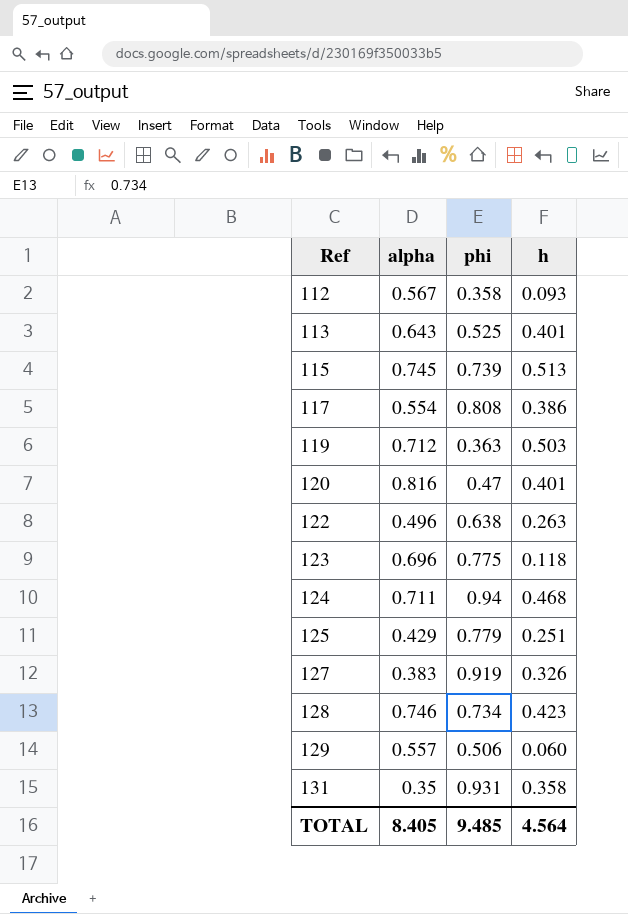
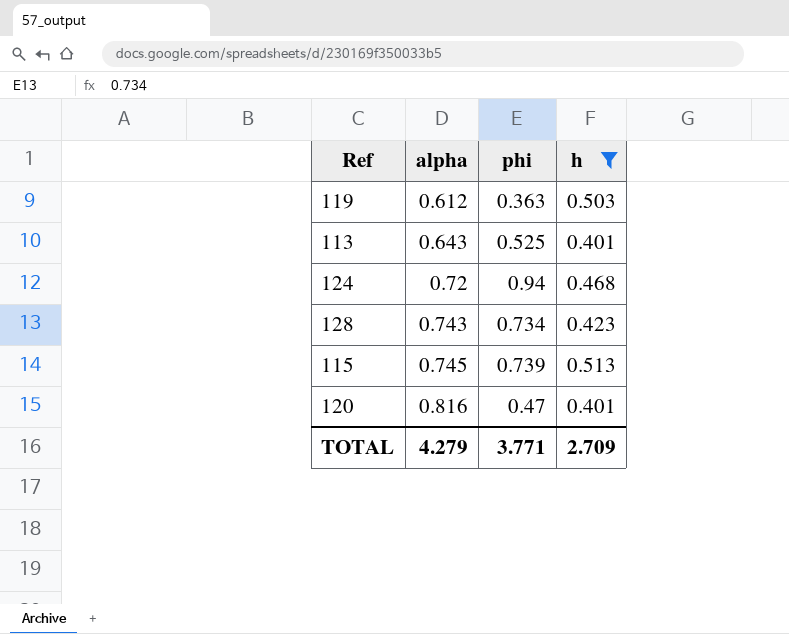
filter: none -> h >= 0.401
row order: Ref ascending -> alpha ascending
119 | alpha: 0.712 -> 0.612
124 | alpha: 0.711 -> 0.72
128 | alpha: 0.746 -> 0.743
TOTAL | alpha: 8.405 -> 4.279
TOTAL | phi: 9.485 -> 3.771
TOTAL | h: 4.564 -> 2.709

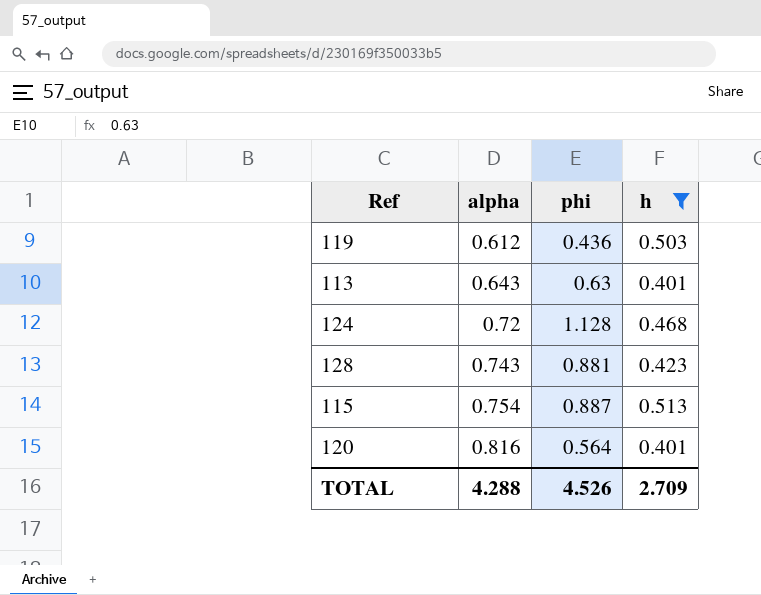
119 | phi: 0.363 -> 0.436
113 | phi: 0.525 -> 0.63
124 | phi: 0.94 -> 1.128
128 | phi: 0.734 -> 0.881
115 | alpha: 0.745 -> 0.754
115 | phi: 0.739 -> 0.887
120 | phi: 0.47 -> 0.564
TOTAL | alpha: 4.279 -> 4.288
TOTAL | phi: 3.771 -> 4.526

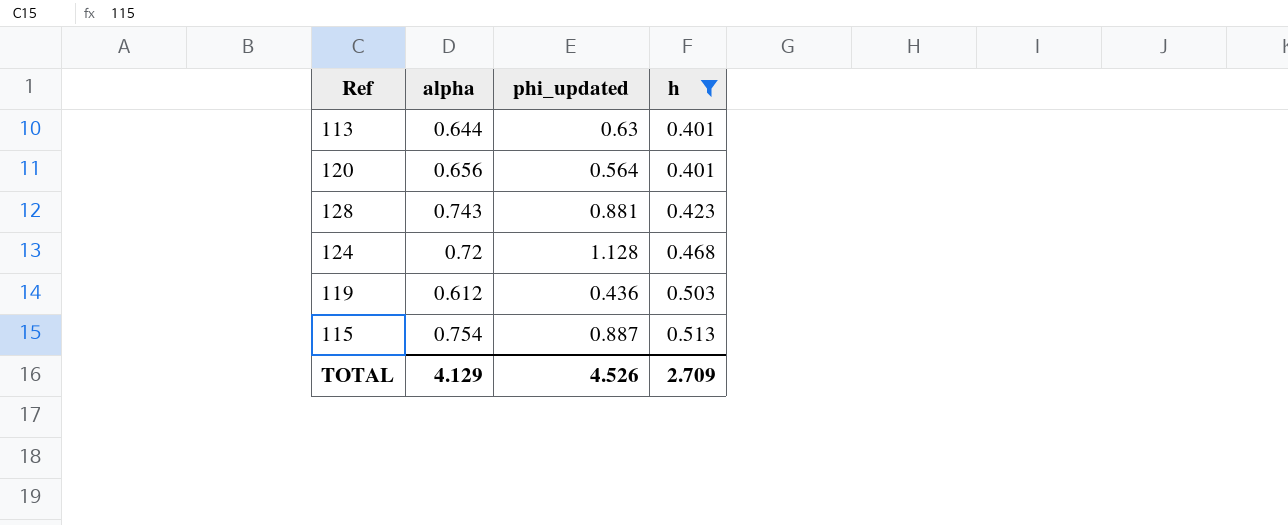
row order: alpha ascending -> h ascending
column name: phi -> phi_updated
113 | alpha: 0.643 -> 0.644
120 | alpha: 0.816 -> 0.656
TOTAL | alpha: 4.288 -> 4.129

